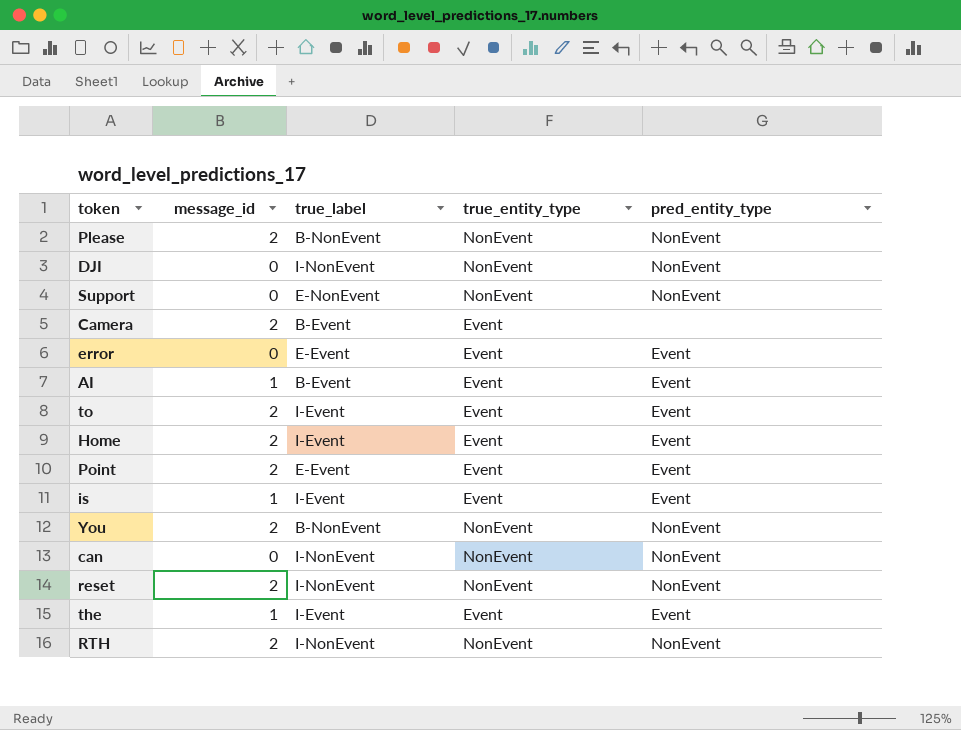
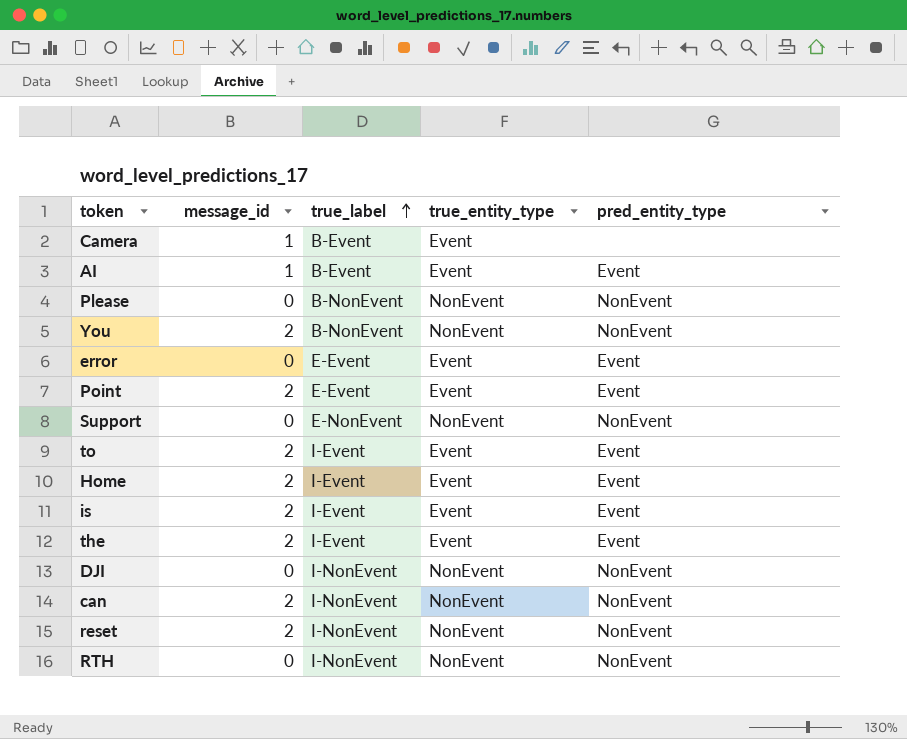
row order: none -> true_label ascending
Camera | message_id: 2 -> 1
Please | message_id: 2 -> 0
is | message_id: 1 -> 2
the | message_id: 1 -> 2
can | message_id: 0 -> 2
RTH | message_id: 2 -> 0

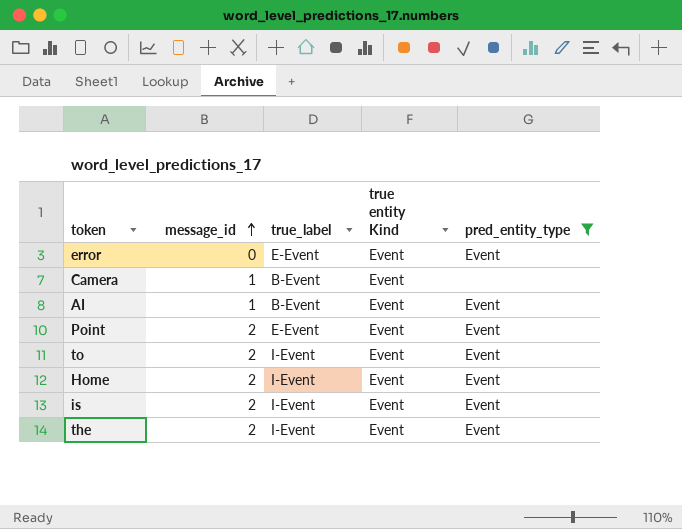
filter: none -> pred_entity_type != NonEvent
row order: true_label ascending -> message_id ascending
column name: true_entity_type -> true entity Kind

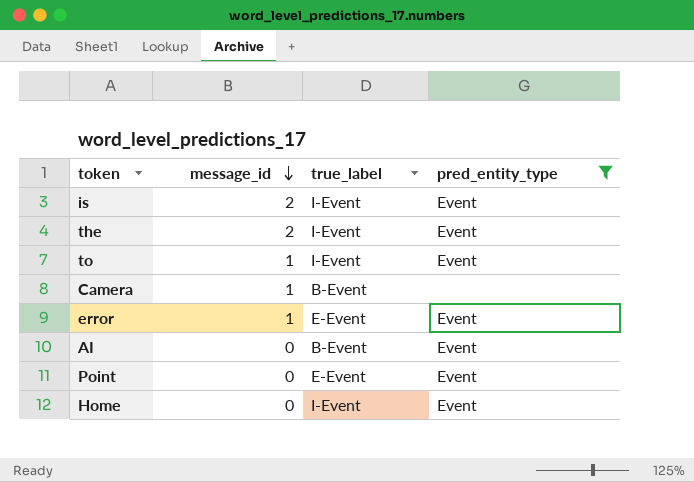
row order: message_id ascending -> message_id descending
column true entity Kind | position: 4 -> none
to | message_id: 2 -> 1
error | message_id: 0 -> 1
AI | message_id: 1 -> 0
Point | message_id: 2 -> 0
Home | message_id: 2 -> 0

